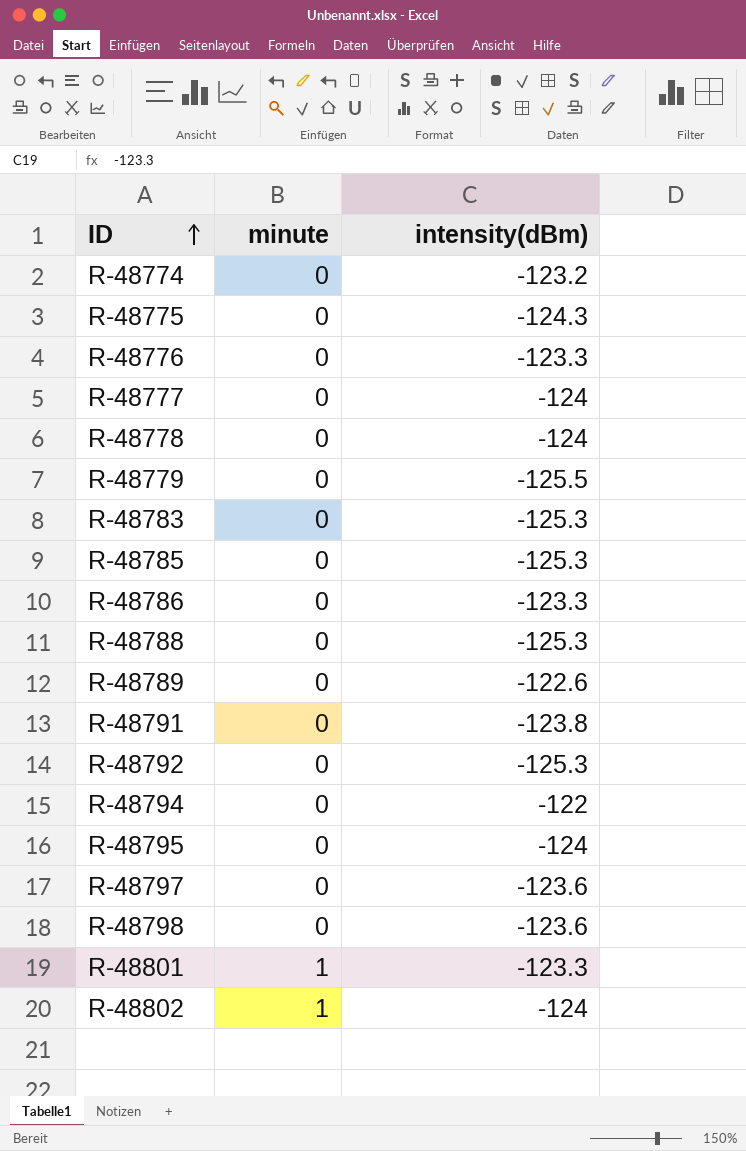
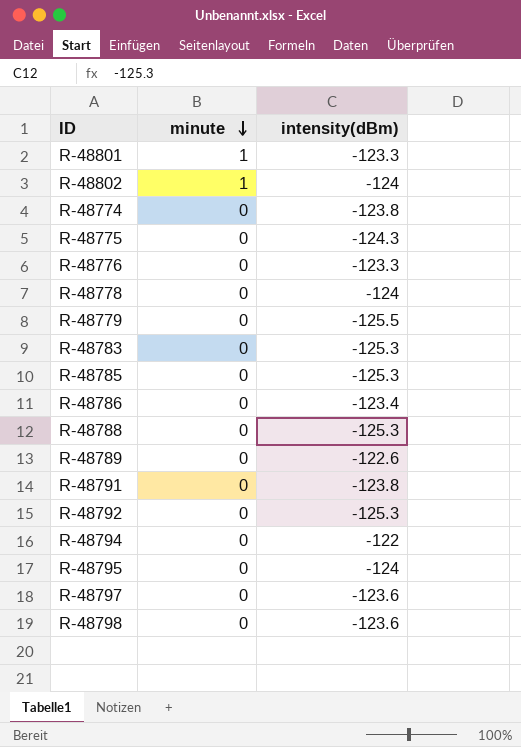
row order: ID ascending -> minute descending
row R-48777: 0 | -124 -> none
R-48774 | intensity(dBm): -123.2 -> -123.8
R-48786 | intensity(dBm): -123.3 -> -123.4

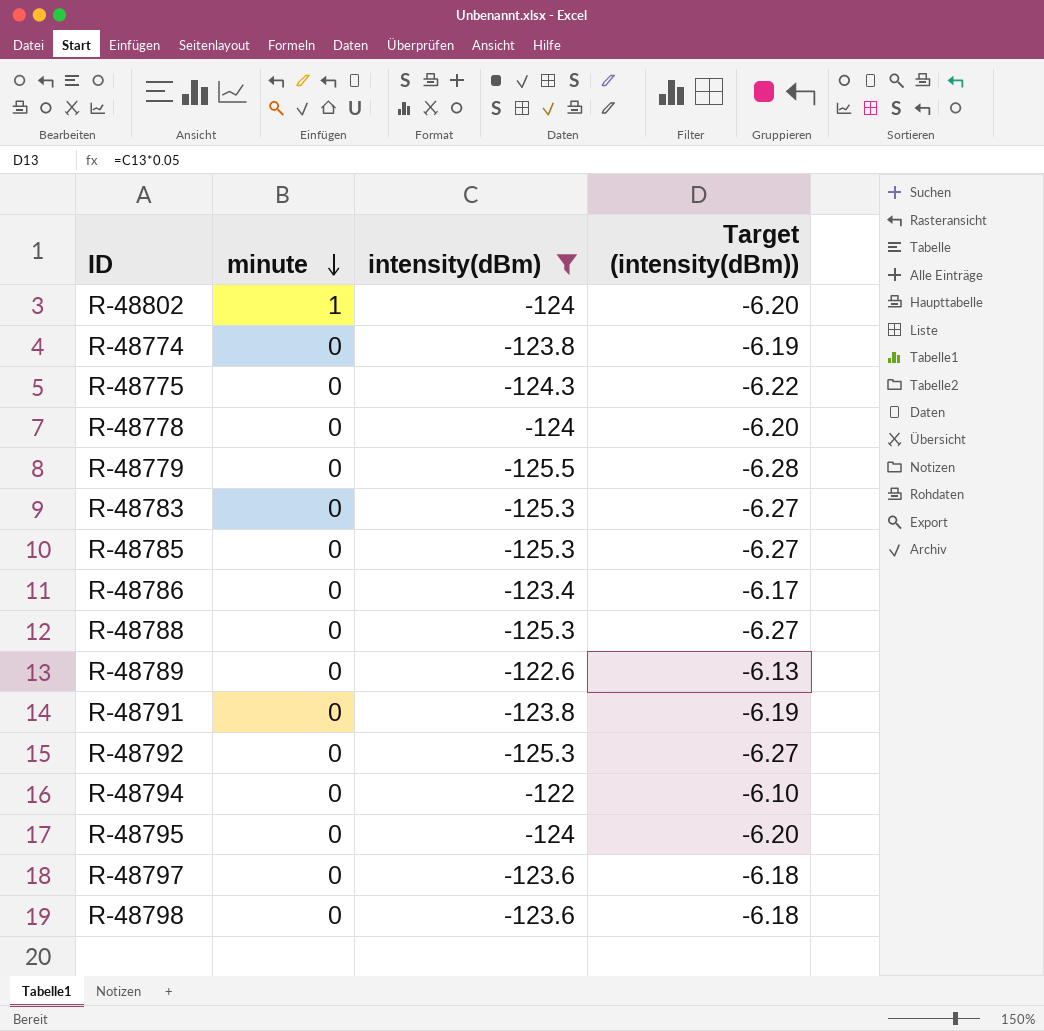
filter: none -> intensity(dBm) != -123.3
column Target (intensity(dBm)) | formula: none -> [intensity(dBm)] * 0.05

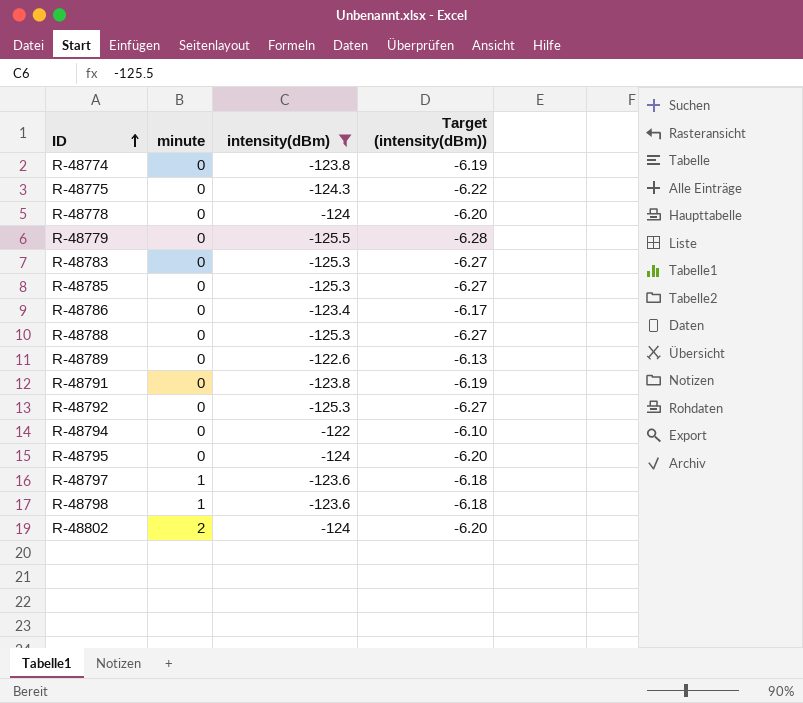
row order: minute descending -> ID ascending
R-48797 | minute: 0 -> 1
R-48798 | minute: 0 -> 1
R-48802 | minute: 1 -> 2

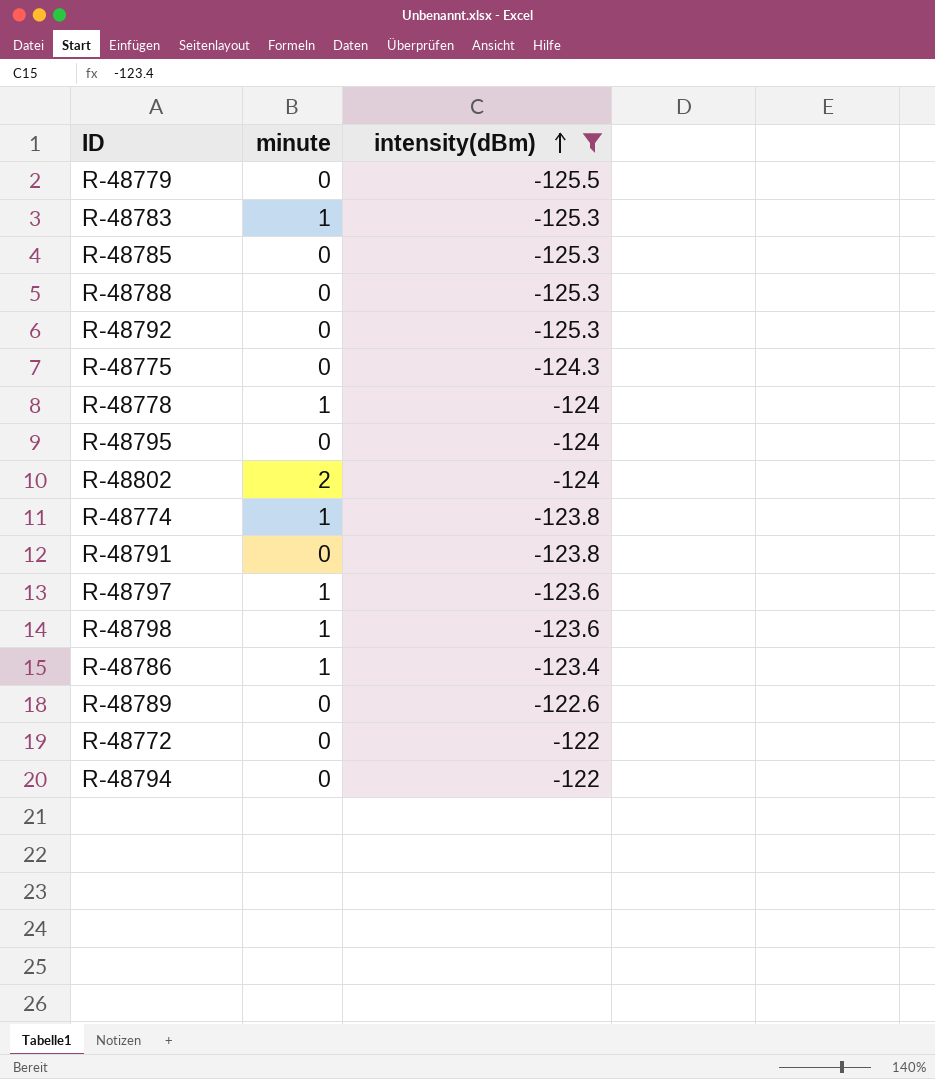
row order: ID ascending -> intensity(dBm) ascending
column Target (intensity(dBm)) | formula: [intensity(dBm)] * 0.05 -> none
R-48783 | minute: 0 -> 1
R-48778 | minute: 0 -> 1
R-48774 | minute: 0 -> 1
R-48786 | minute: 0 -> 1
row R-48772: none -> 0 | -122

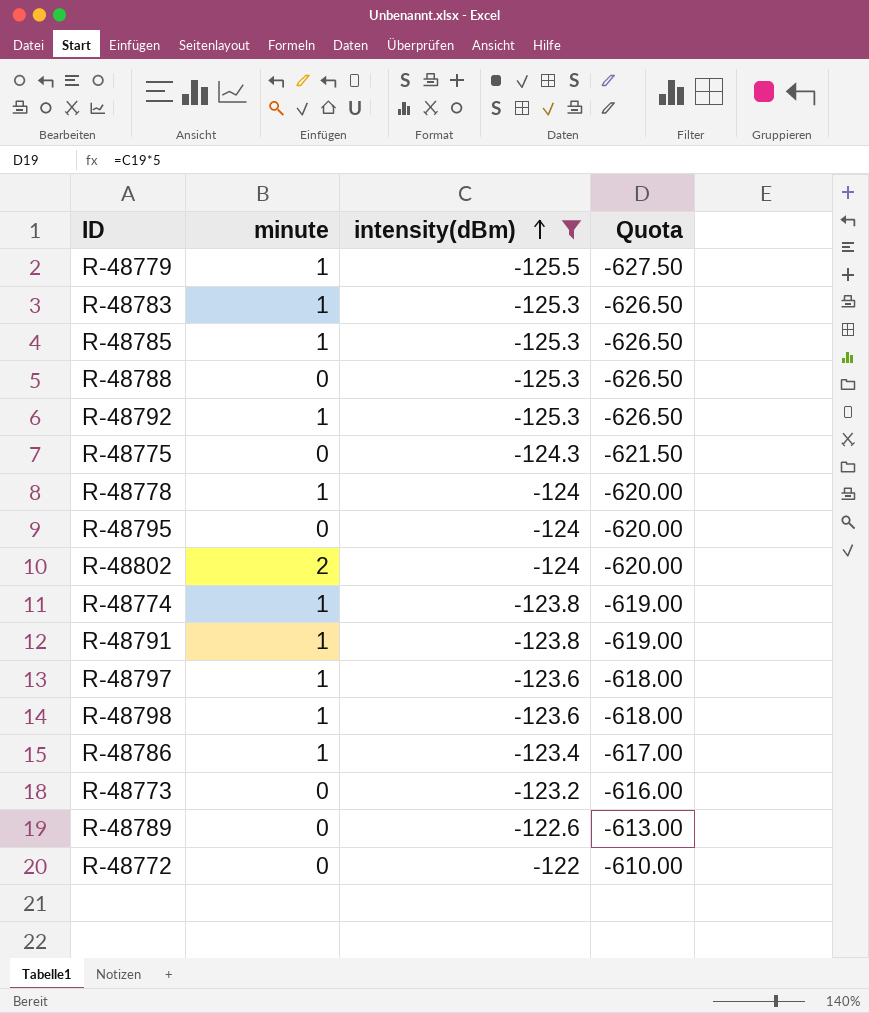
column Quota | formula: none -> [intensity(dBm)] * 5
row R-48794: 0 | -122 -> none
R-48779 | minute: 0 -> 1
R-48785 | minute: 0 -> 1
R-48792 | minute: 0 -> 1
R-48791 | minute: 0 -> 1
row R-48773: none -> 0 | -123.2 | -616.00

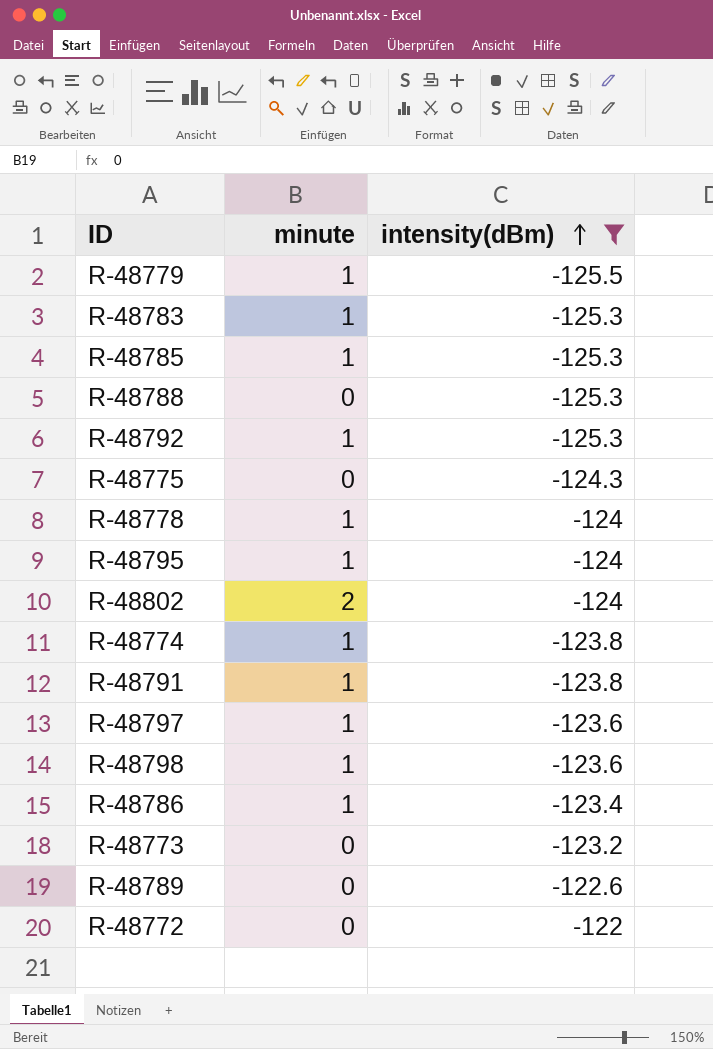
column Quota | formula: [intensity(dBm)] * 5 -> none
R-48795 | minute: 0 -> 1

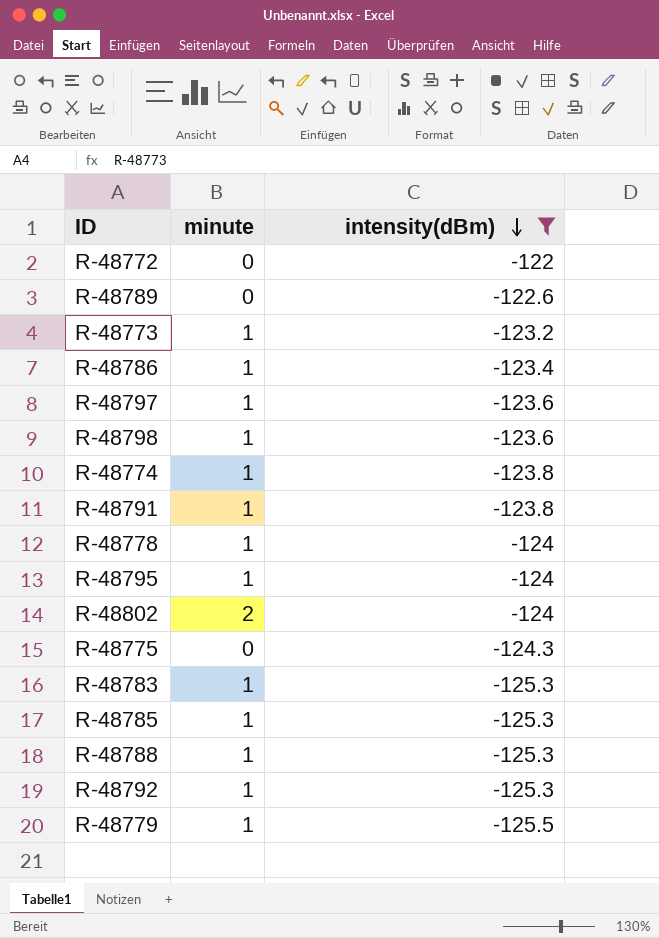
row order: intensity(dBm) ascending -> intensity(dBm) descending
R-48773 | minute: 0 -> 1
R-48788 | minute: 0 -> 1

